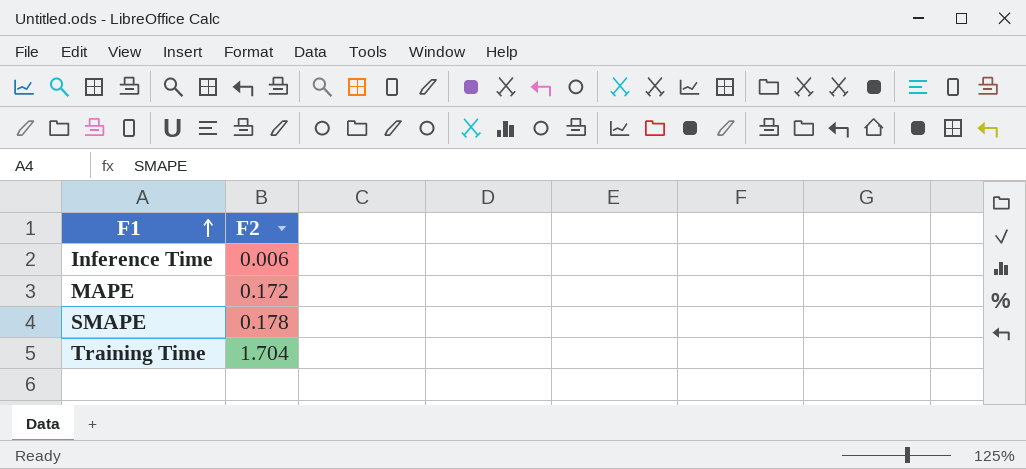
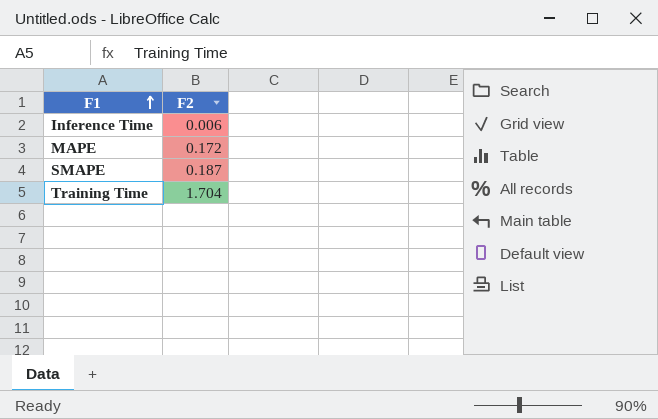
SMAPE | F2: 0.178 -> 0.187

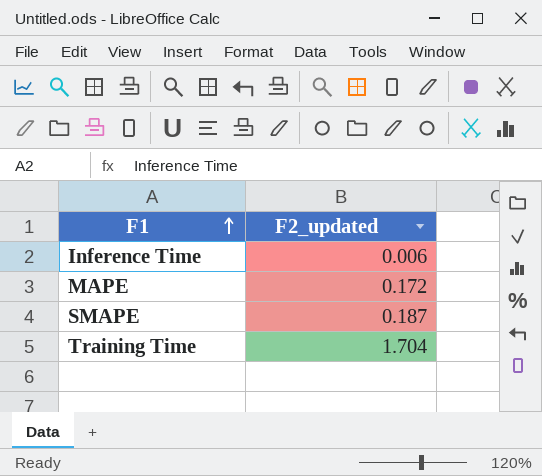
column name: F2 -> F2_updated

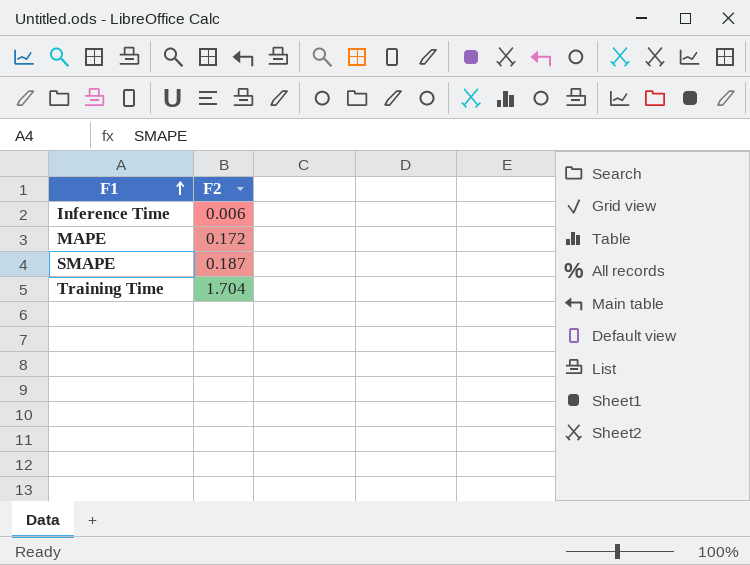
column name: F2_updated -> F2

